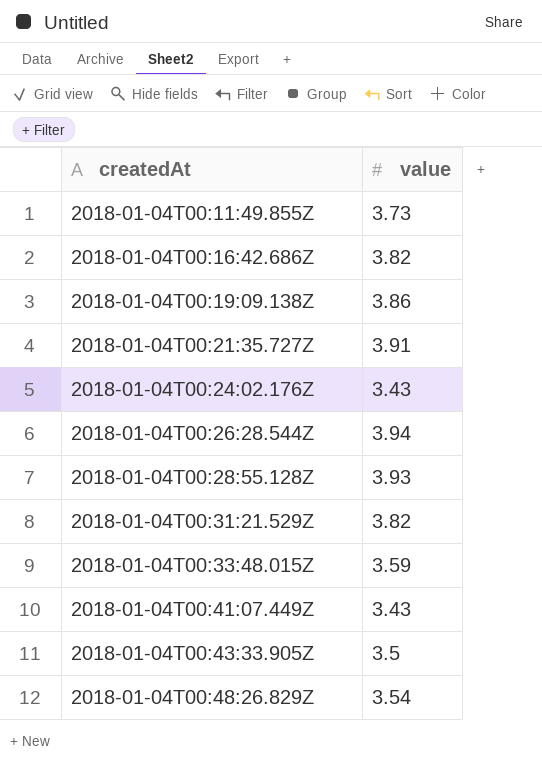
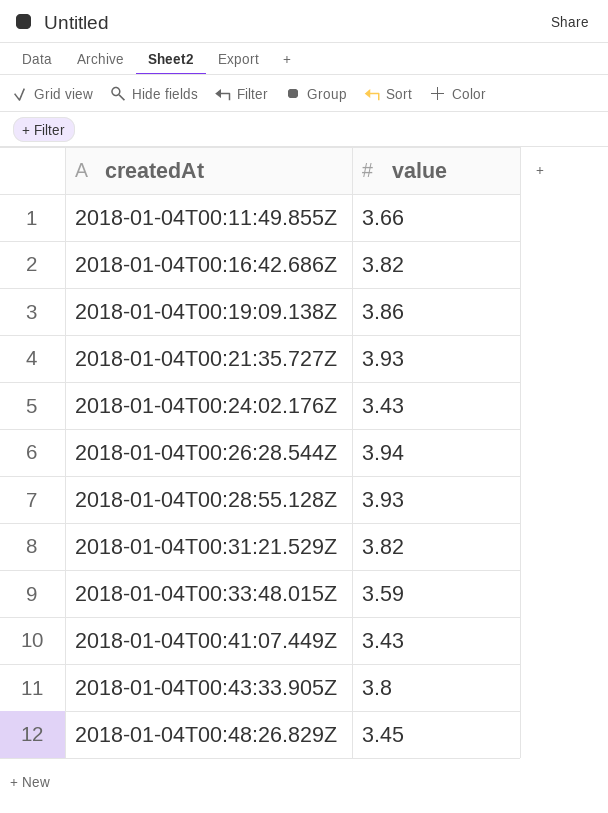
2018-01-04T00:11:49.855Z | value: 3.73 -> 3.66
2018-01-04T00:21:35.727Z | value: 3.91 -> 3.93
2018-01-04T00:43:33.905Z | value: 3.5 -> 3.8
2018-01-04T00:48:26.829Z | value: 3.54 -> 3.45

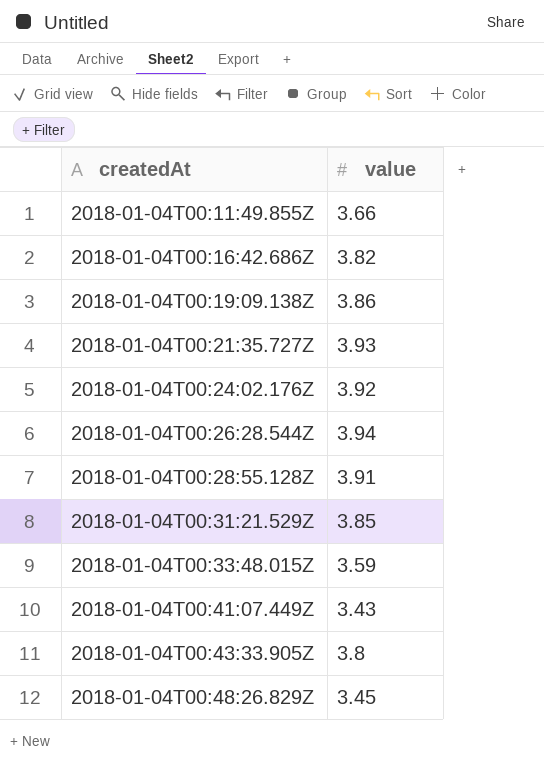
2018-01-04T00:24:02.176Z | value: 3.43 -> 3.92
2018-01-04T00:28:55.128Z | value: 3.93 -> 3.91
2018-01-04T00:31:21.529Z | value: 3.82 -> 3.85

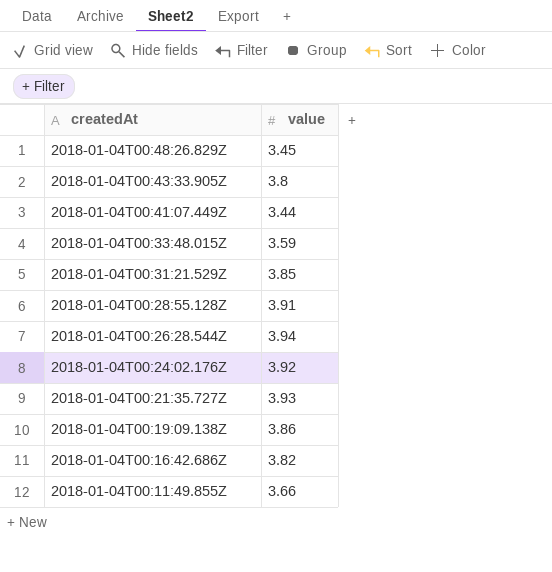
row order: createdAt ascending -> createdAt descending
2018-01-04T00:41:07.449Z | value: 3.43 -> 3.44

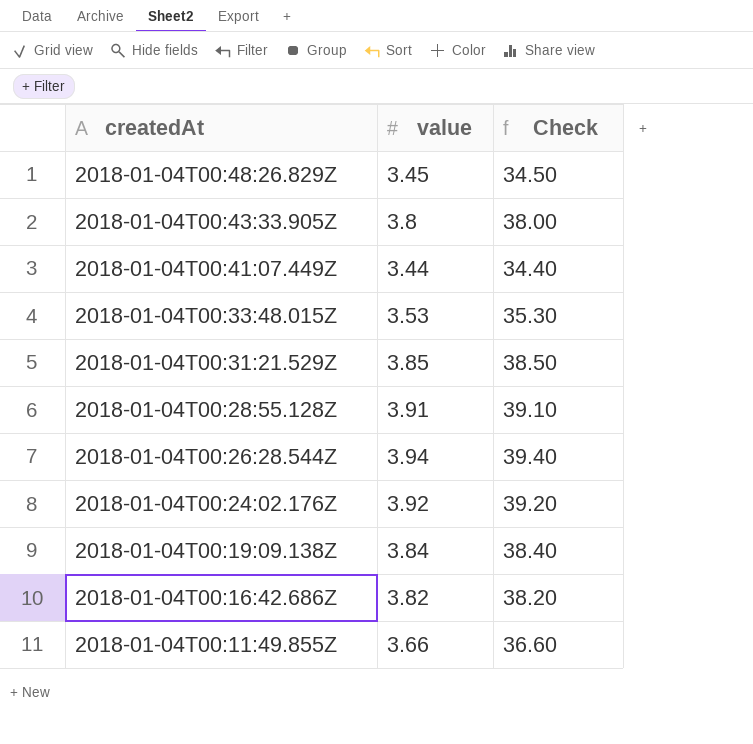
column Check | formula: none -> [value] * 10
row 2018-01-04T00:21:35.727Z: 3.93 -> none
2018-01-04T00:33:48.015Z | value: 3.59 -> 3.53
2018-01-04T00:19:09.138Z | value: 3.86 -> 3.84

